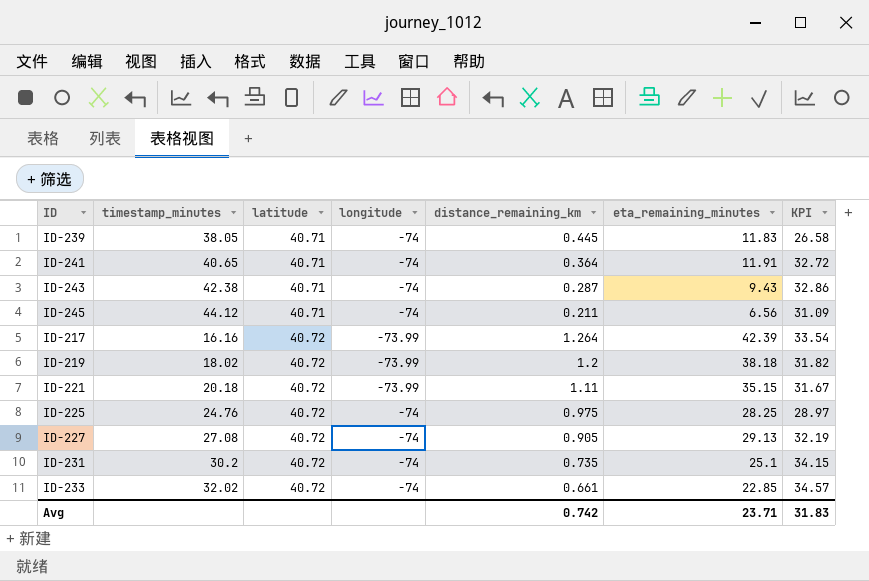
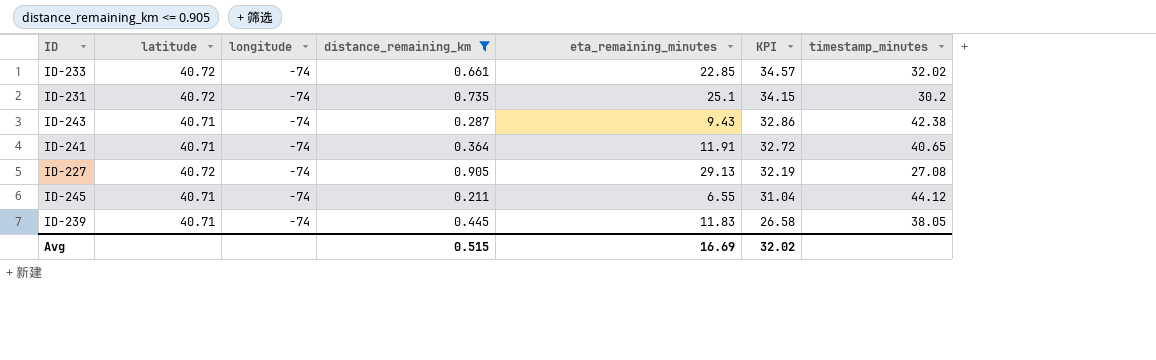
filter: none -> distance_remaining_km <= 0.905
row order: latitude ascending -> KPI descending
column timestamp_minutes | position: 2 -> 7
ID-245 | eta_remaining_minutes: 6.56 -> 6.55
ID-245 | KPI: 31.09 -> 31.04
Avg | distance_remaining_km: 0.742 -> 0.515
Avg | eta_remaining_minutes: 23.71 -> 16.69
Avg | KPI: 31.83 -> 32.02

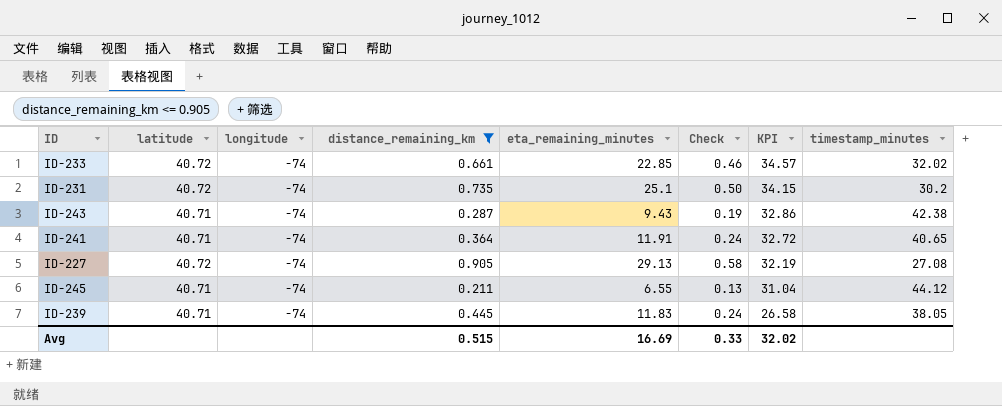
column Check | formula: none -> [eta_remaining_minutes] * 0.02

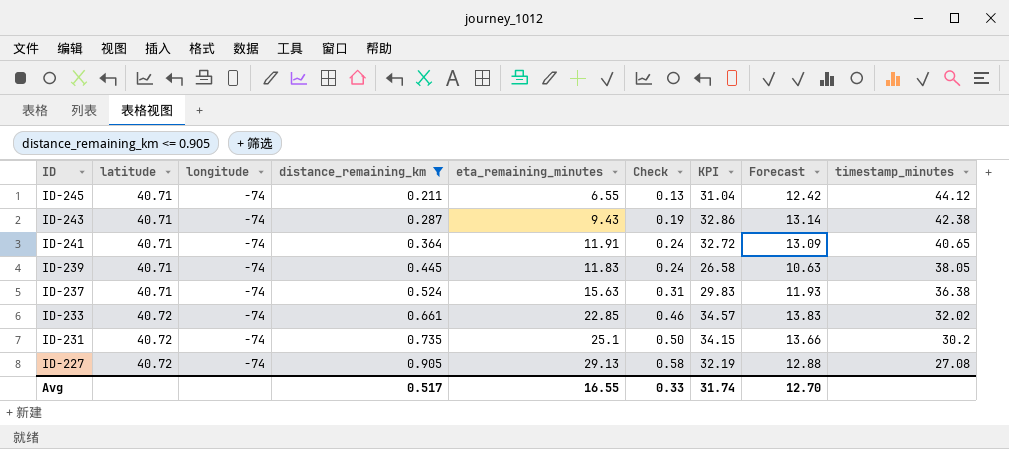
row order: KPI descending -> ID descending
column Forecast | formula: none -> [KPI] * 0.4
row ID-237: none -> 40.71 | -74 | 0.524 | 15.63 | 0.31 | 29.83 | 11.93 | 36.38
Avg | distance_remaining_km: 0.515 -> 0.517
Avg | eta_remaining_minutes: 16.69 -> 16.55
Avg | KPI: 32.02 -> 31.74

